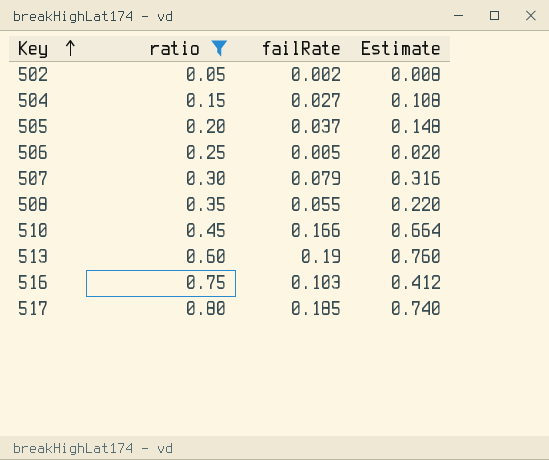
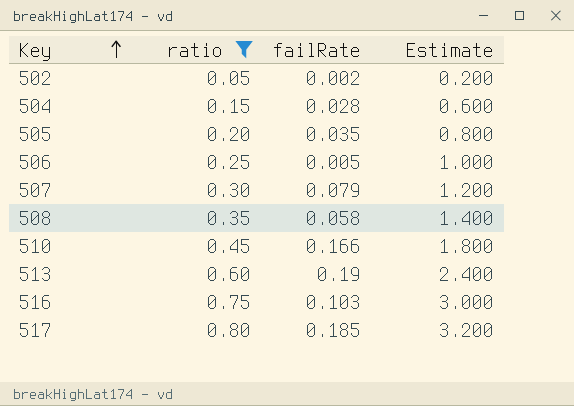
column Estimate | formula: [failRate] * 4 -> [ratio] * 4
504 | failRate: 0.027 -> 0.028
505 | failRate: 0.037 -> 0.035
508 | failRate: 0.055 -> 0.058

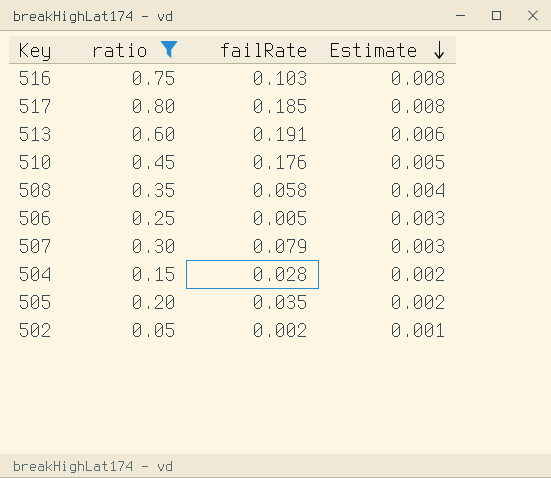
row order: Key ascending -> Estimate descending
column Estimate | formula: [ratio] * 4 -> [ratio] * 0.01
513 | failRate: 0.19 -> 0.191
510 | failRate: 0.166 -> 0.176

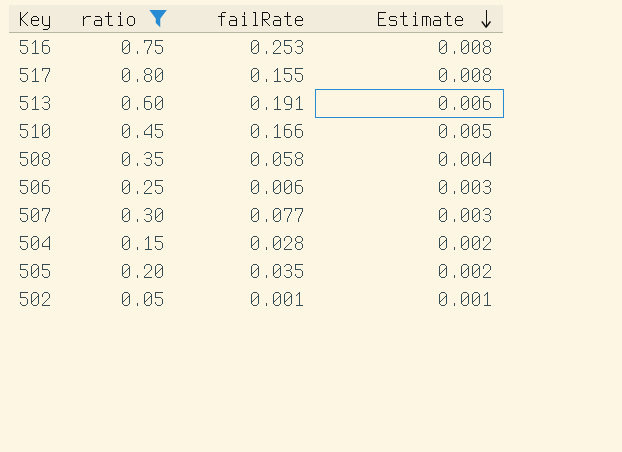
516 | failRate: 0.103 -> 0.253
517 | failRate: 0.185 -> 0.155
510 | failRate: 0.176 -> 0.166
506 | failRate: 0.005 -> 0.006
507 | failRate: 0.079 -> 0.077
502 | failRate: 0.002 -> 0.001

